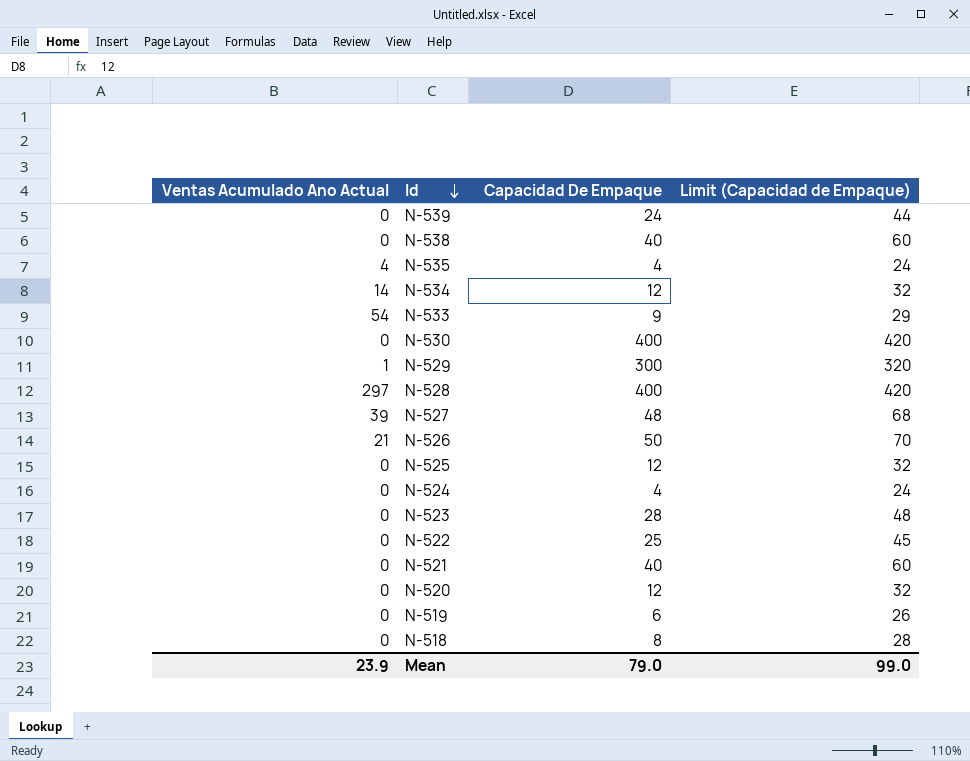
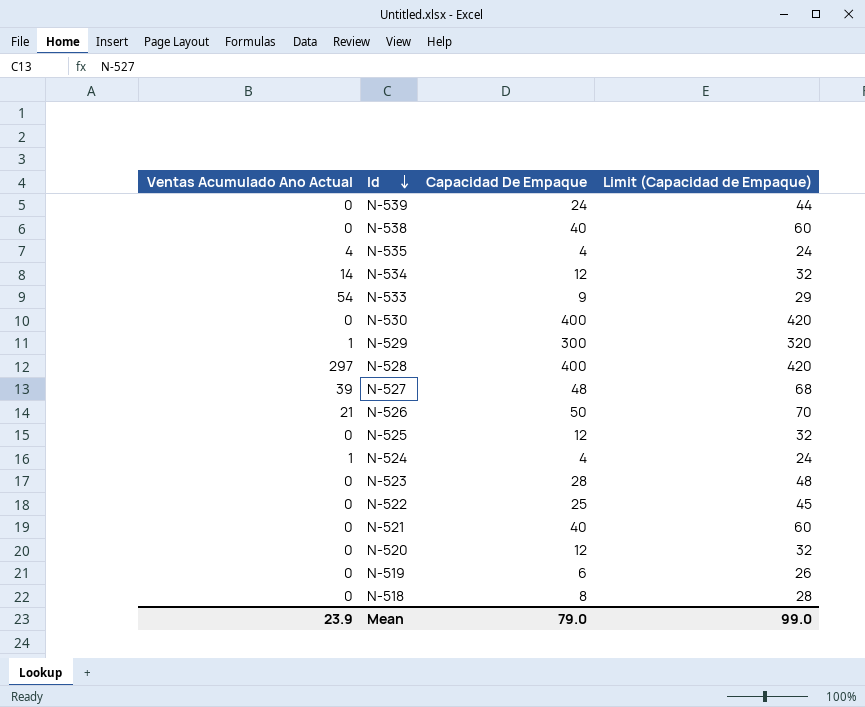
N-524 | Ventas Acumulado Ano Actual: 0 -> 1

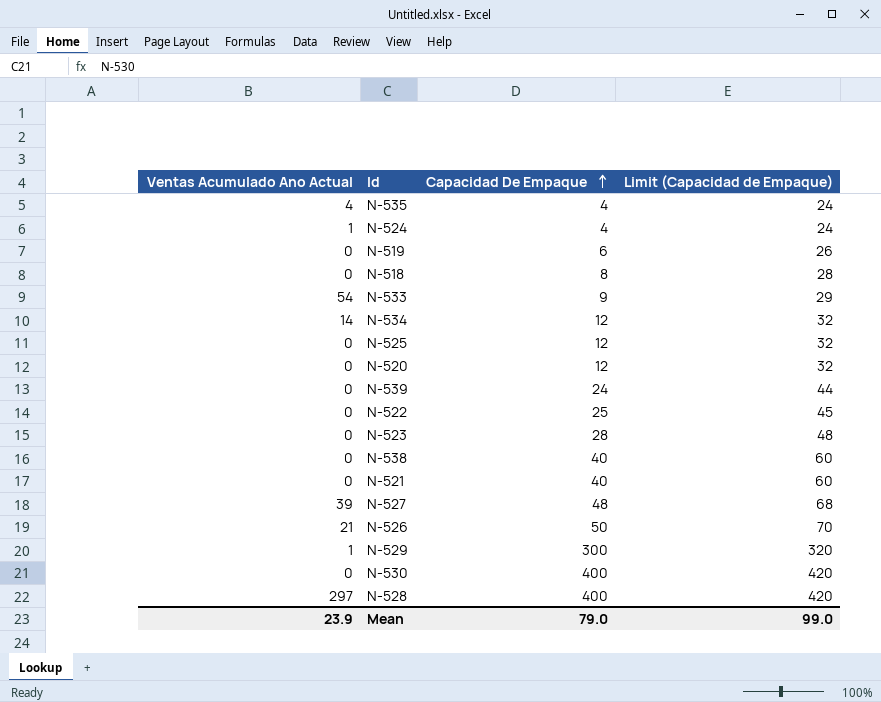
row order: Id descending -> Capacidad De Empaque ascending

